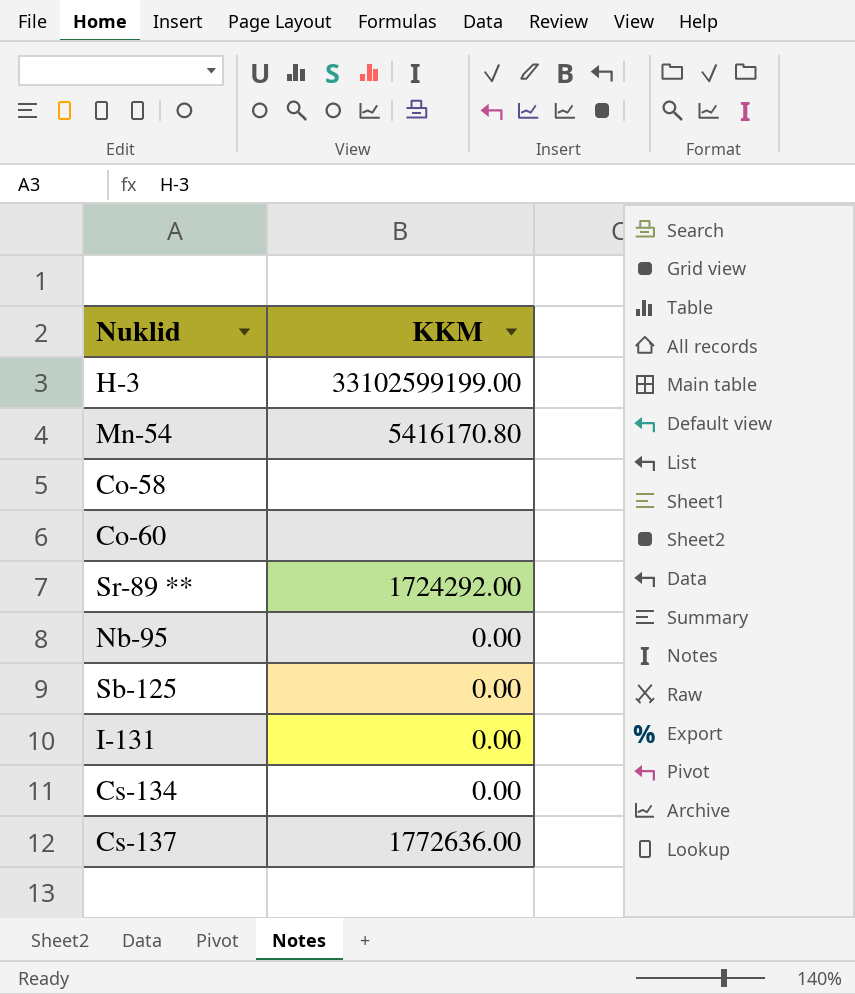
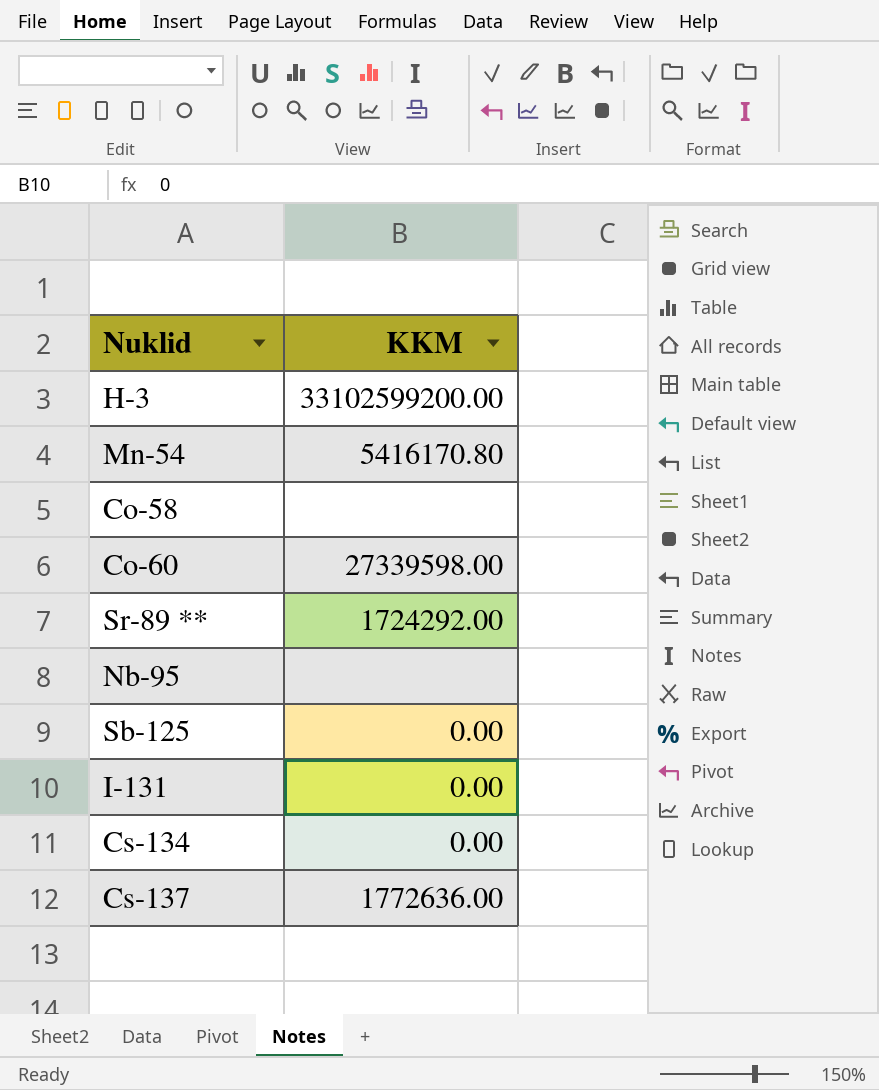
H-3 | KKM: 33102599199.00 -> 33102599200.00
Co-60 | KKM: none -> 27339598.00
Nb-95 | KKM: 0.00 -> none

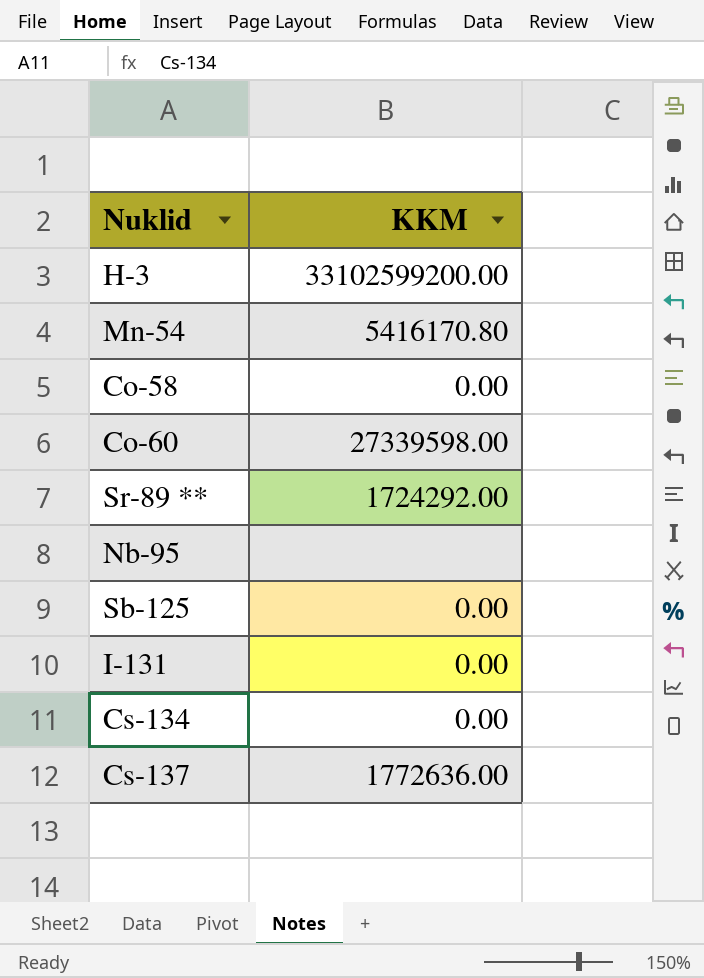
Co-58 | KKM: none -> 0.00

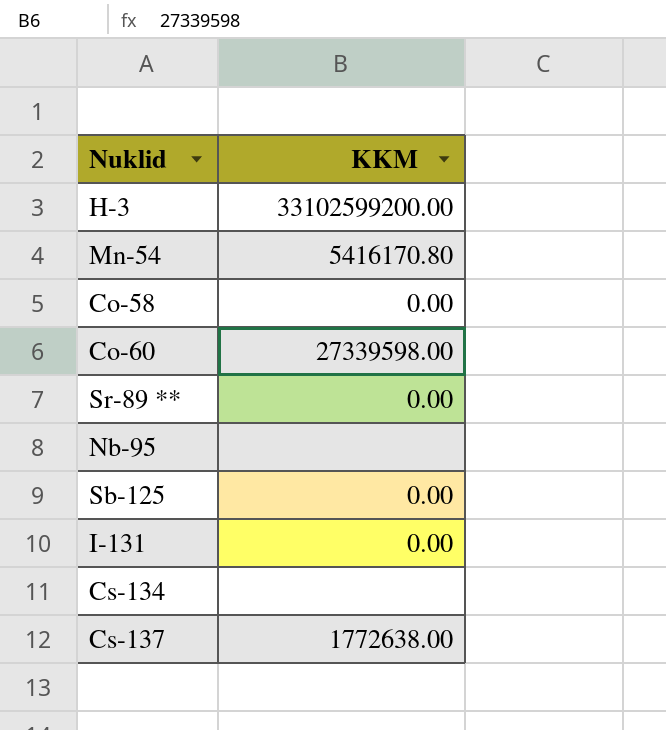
Sr-89 ** | KKM: 1724292.00 -> 0.00
Cs-134 | KKM: 0.00 -> none
Cs-137 | KKM: 1772636.00 -> 1772638.00

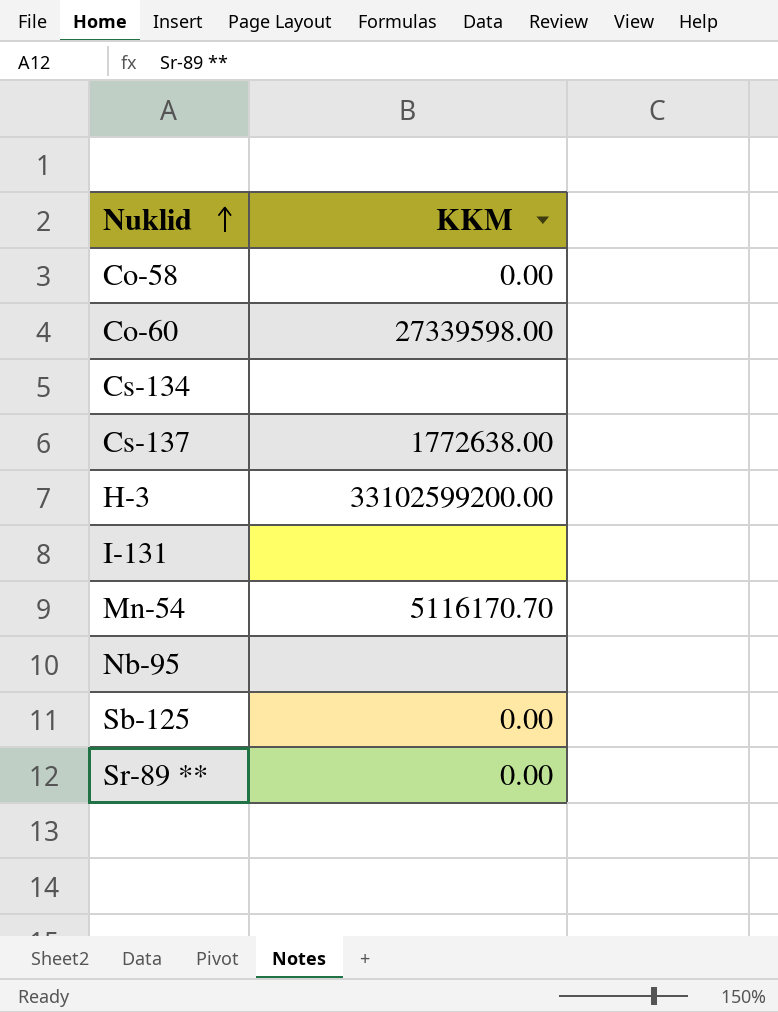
row order: none -> Nuklid ascending
I-131 | KKM: 0.00 -> none
Mn-54 | KKM: 5416170.80 -> 5116170.70

